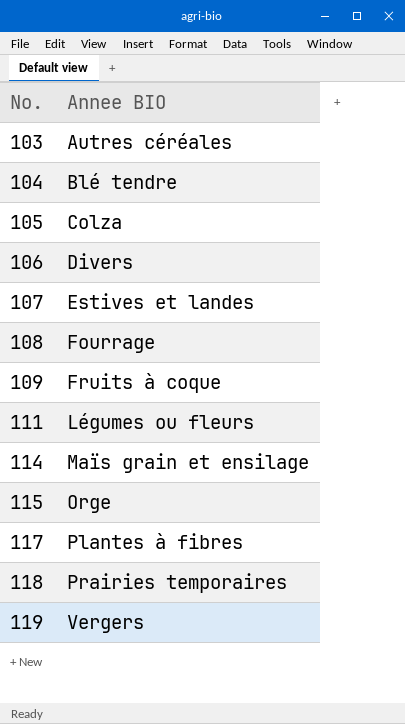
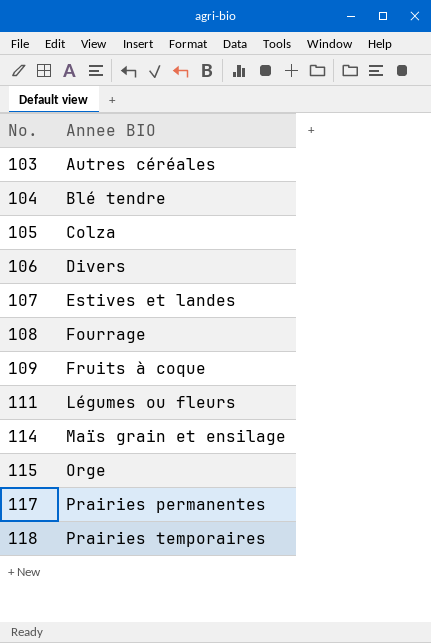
row 119: Vergers -> none
117 | Annee BIO: Plantes à fibres -> Prairies permanentes

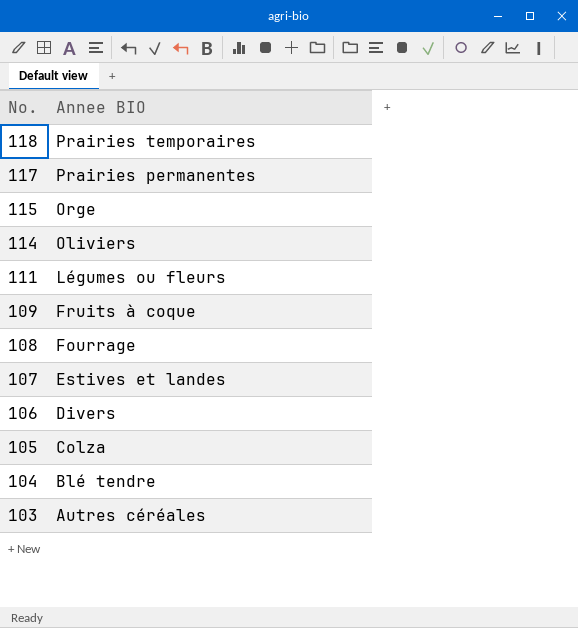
row order: No. ascending -> No. descending
114 | Annee BIO: Maïs grain et ensilage -> Oliviers

